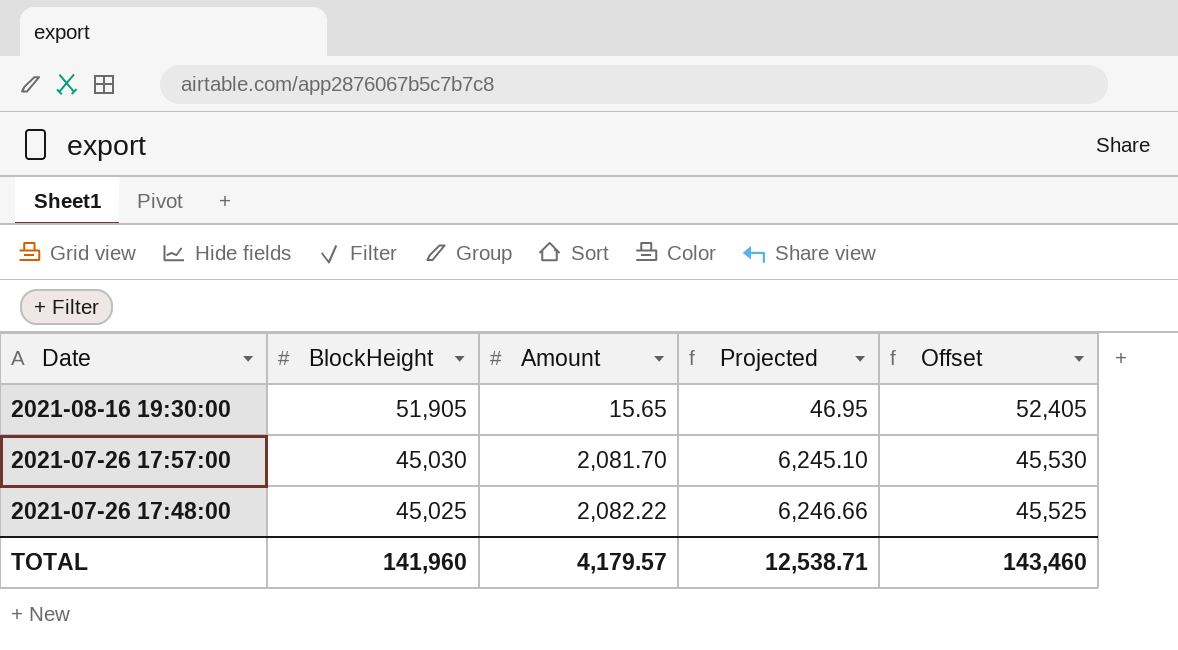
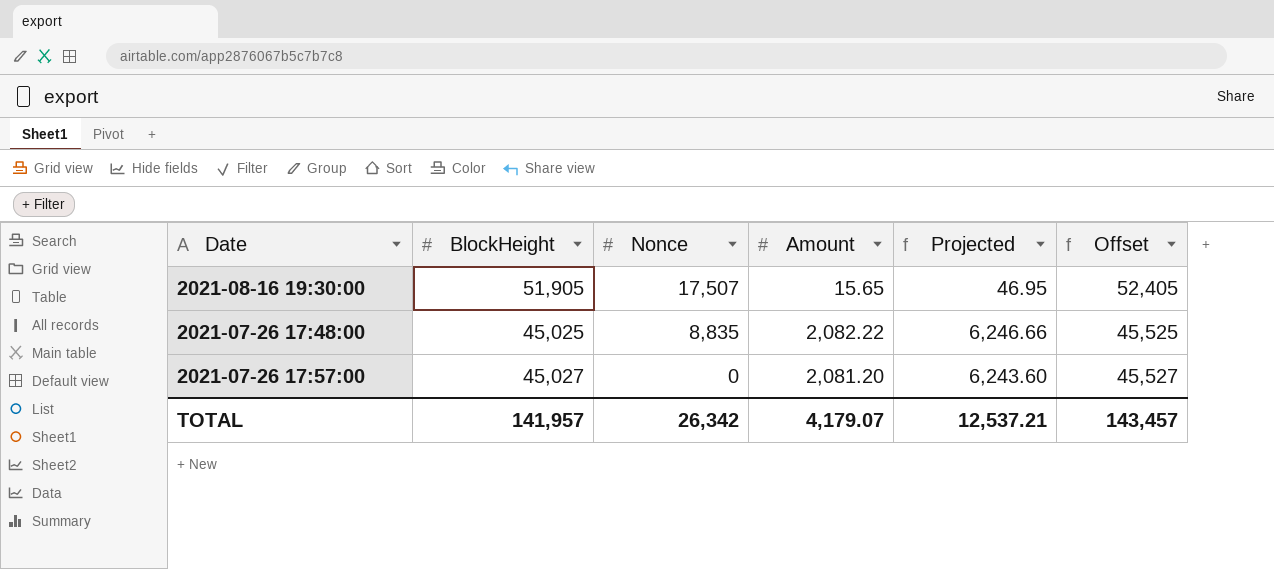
row order: Date descending -> Nonce descending
column Nonce | position: none -> 3
2021-07-26 17:57:00 | BlockHeight: 45,030 -> 45,027
2021-07-26 17:57:00 | Amount: 2,081.70 -> 2,081.20
2021-07-26 17:57:00 | Projected: 6,245.10 -> 6,243.60
2021-07-26 17:57:00 | Offset: 45,530 -> 45,527
TOTAL | BlockHeight: 141,960 -> 141,957
TOTAL | Amount: 4,179.57 -> 4,179.07
TOTAL | Projected: 12,538.71 -> 12,537.21
TOTAL | Offset: 143,460 -> 143,457

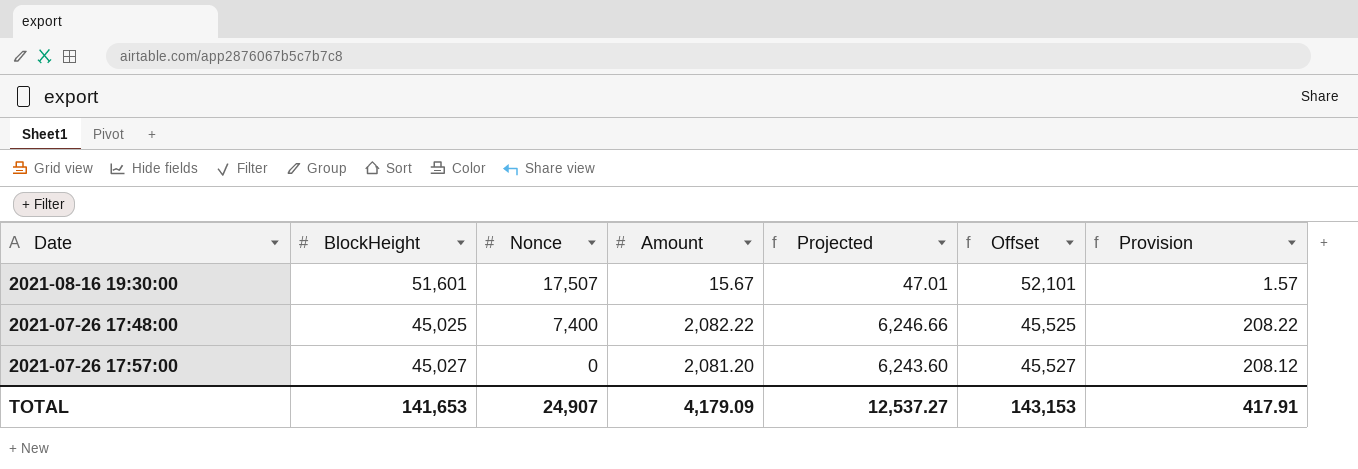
column Provision | formula: none -> [Amount] * 0.1
2021-08-16 19:30:00 | BlockHeight: 51,905 -> 51,601
2021-08-16 19:30:00 | Amount: 15.65 -> 15.67
2021-08-16 19:30:00 | Projected: 46.95 -> 47.01
2021-08-16 19:30:00 | Offset: 52,405 -> 52,101
2021-07-26 17:48:00 | Nonce: 8,835 -> 7,400
TOTAL | BlockHeight: 141,957 -> 141,653
TOTAL | Nonce: 26,342 -> 24,907
TOTAL | Amount: 4,179.07 -> 4,179.09
TOTAL | Projected: 12,537.21 -> 12,537.27
TOTAL | Offset: 143,457 -> 143,153

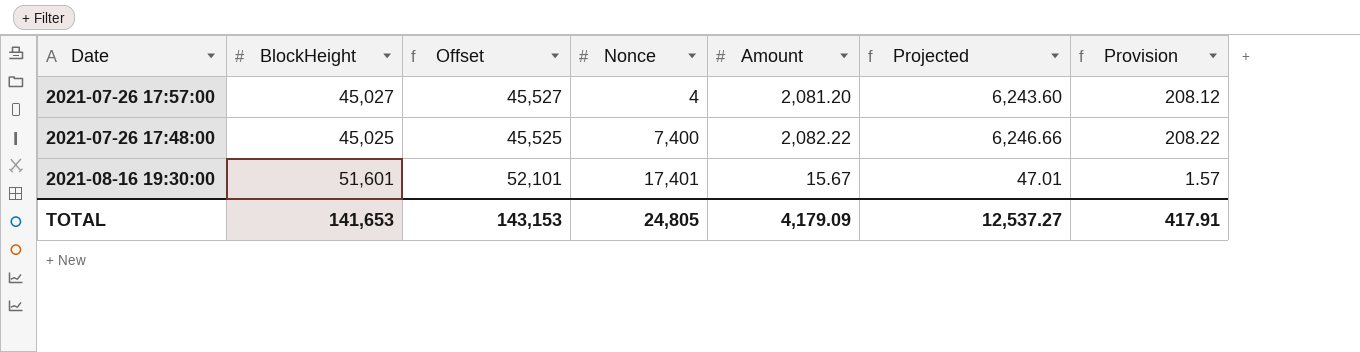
row order: Nonce descending -> Nonce ascending
column Offset | position: 6 -> 3
2021-07-26 17:57:00 | Nonce: 0 -> 4
2021-08-16 19:30:00 | Nonce: 17,507 -> 17,401
TOTAL | Nonce: 24,907 -> 24,805

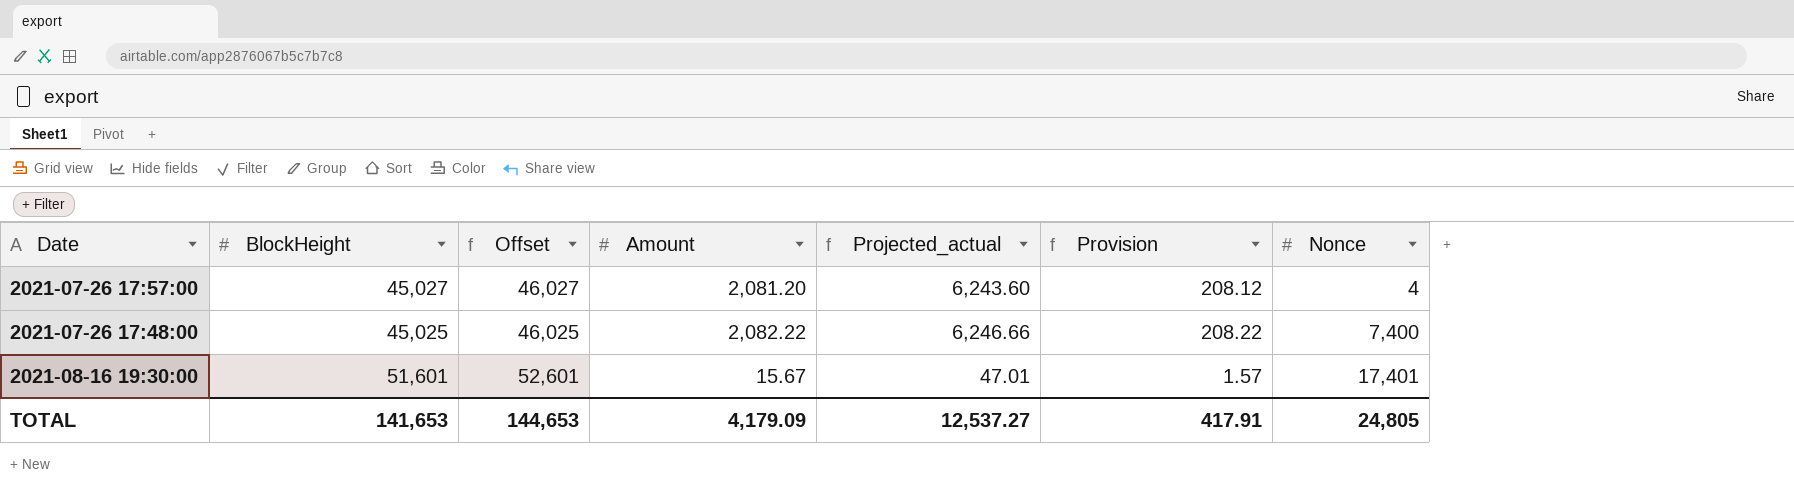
column Offset | formula: [BlockHeight] + 500 -> [BlockHeight] + 1000
column name: Projected -> Projected_actual
column Nonce | position: 4 -> 7
TOTAL | Offset: 143,153 -> 144,653

